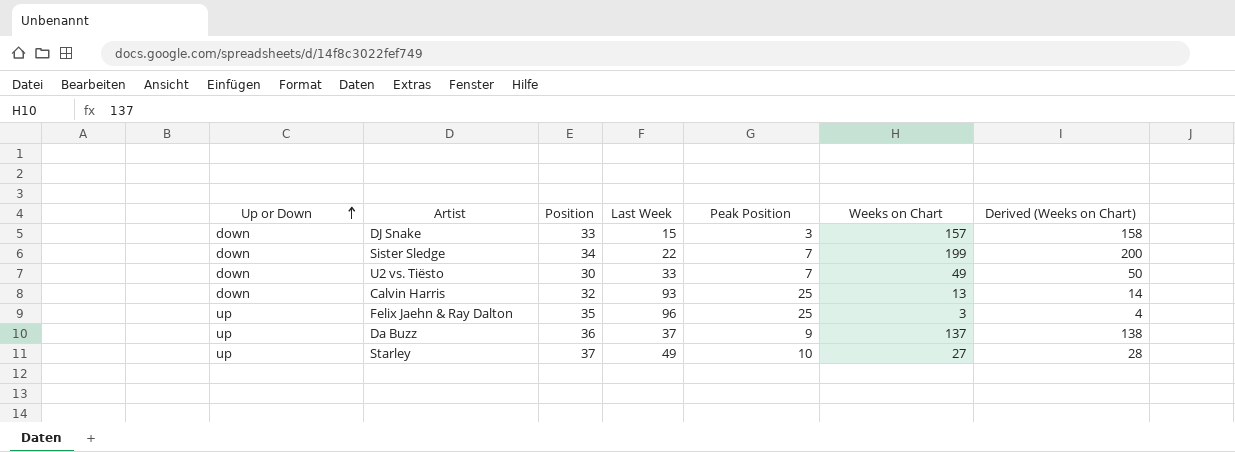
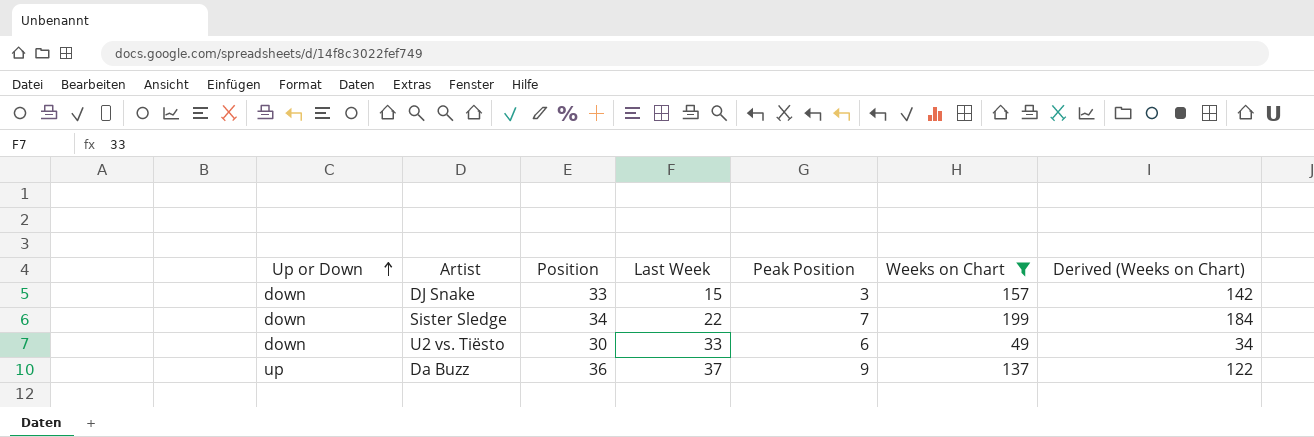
filter: none -> Weeks on Chart >= 49
column Derived (Weeks on Chart) | formula: [Weeks on Chart] + 1 -> [Weeks on Chart] - 15
U2 vs. Tiësto | Peak Position: 7 -> 6

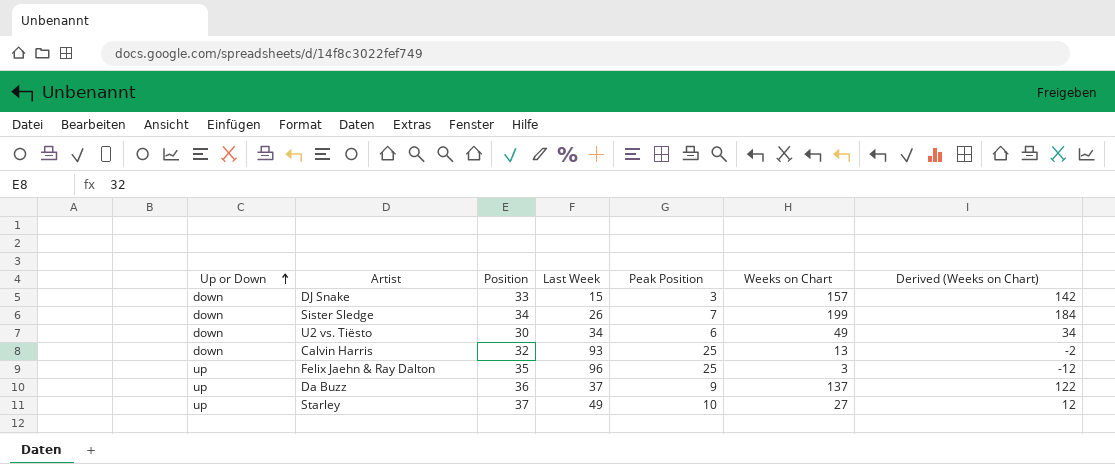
filter: Weeks on Chart >= 49 -> none
Sister Sledge | Last Week: 22 -> 26
U2 vs. Tiësto | Last Week: 33 -> 34

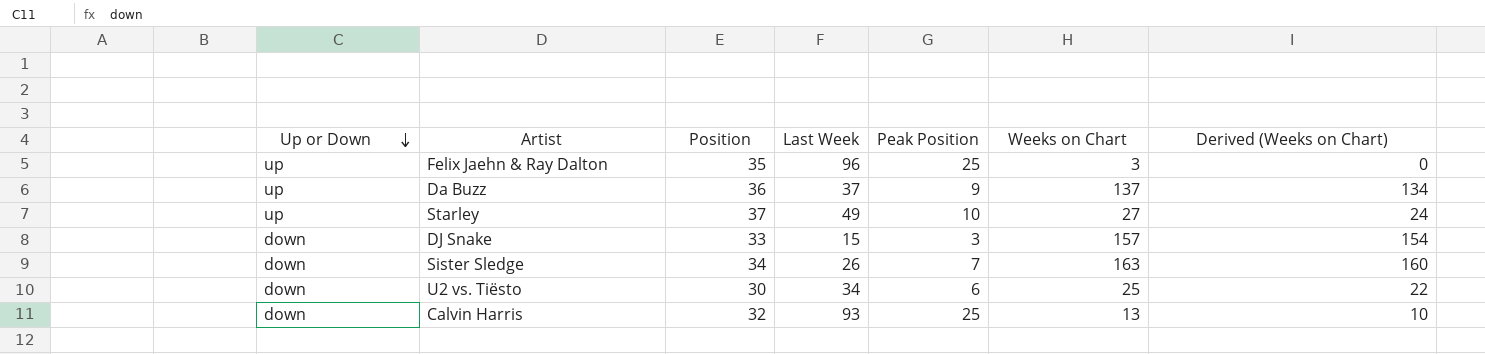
row order: Up or Down ascending -> Up or Down descending
column Derived (Weeks on Chart) | formula: [Weeks on Chart] - 15 -> [Weeks on Chart] - 3
Sister Sledge | Weeks on Chart: 199 -> 163
U2 vs. Tiësto | Weeks on Chart: 49 -> 25

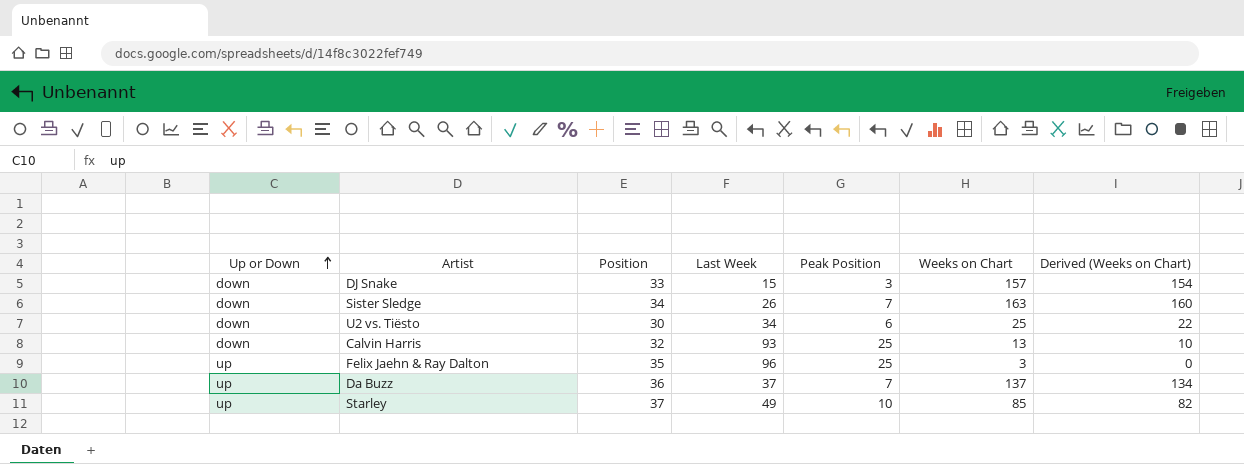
row order: Up or Down descending -> Up or Down ascending
Da Buzz | Peak Position: 9 -> 7
Starley | Weeks on Chart: 27 -> 85
Starley | Derived (Weeks on Chart): 24 -> 82

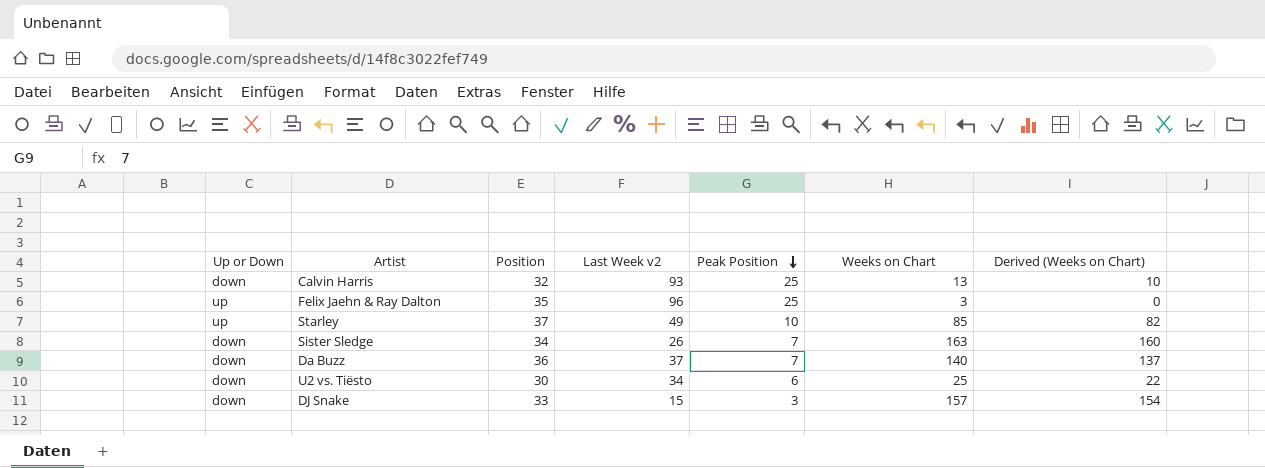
row order: Up or Down ascending -> Peak Position descending
column name: Last Week -> Last Week v2
Da Buzz | Up or Down: up -> down
Da Buzz | Weeks on Chart: 137 -> 140
Da Buzz | Derived (Weeks on Chart): 134 -> 137

